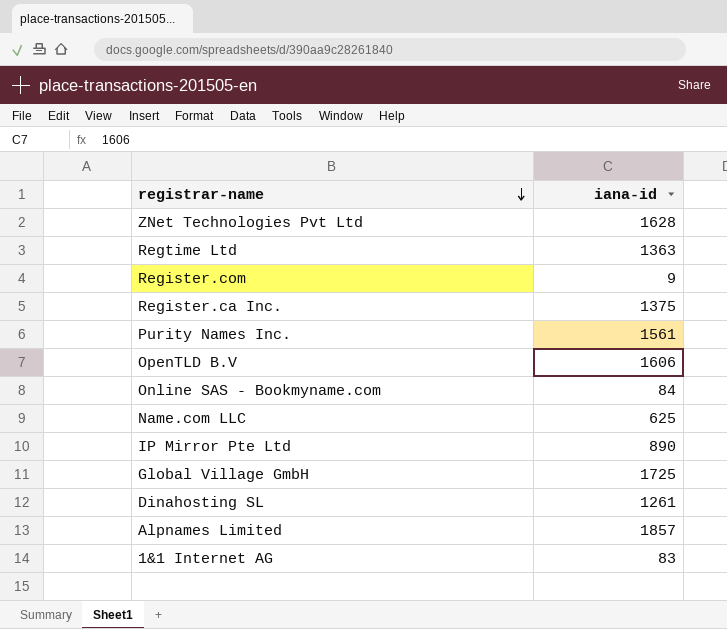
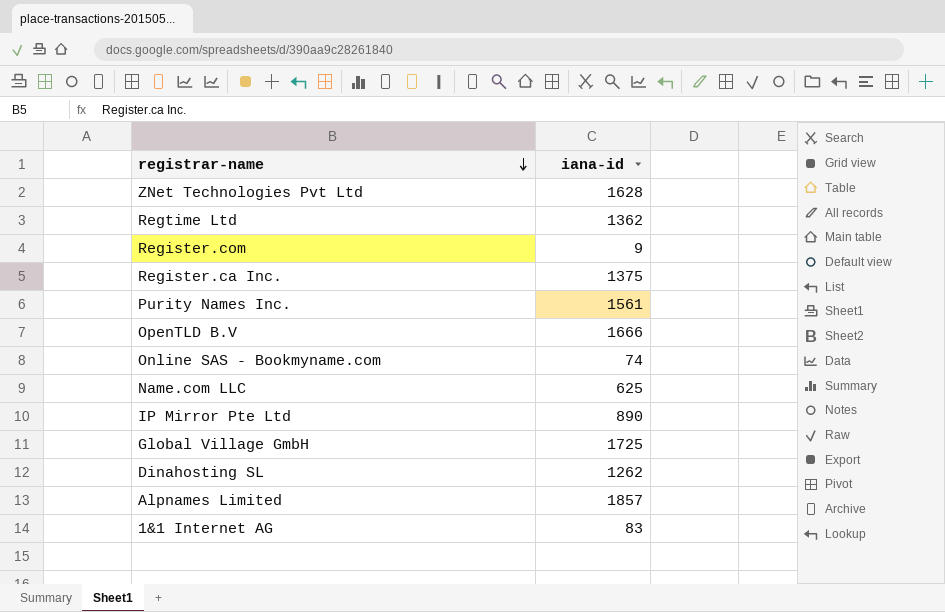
Regtime Ltd | iana-id: 1363 -> 1362
OpenTLD B.V | iana-id: 1606 -> 1666
Online SAS - Bookmyname.com | iana-id: 84 -> 74
Dinahosting SL | iana-id: 1261 -> 1262

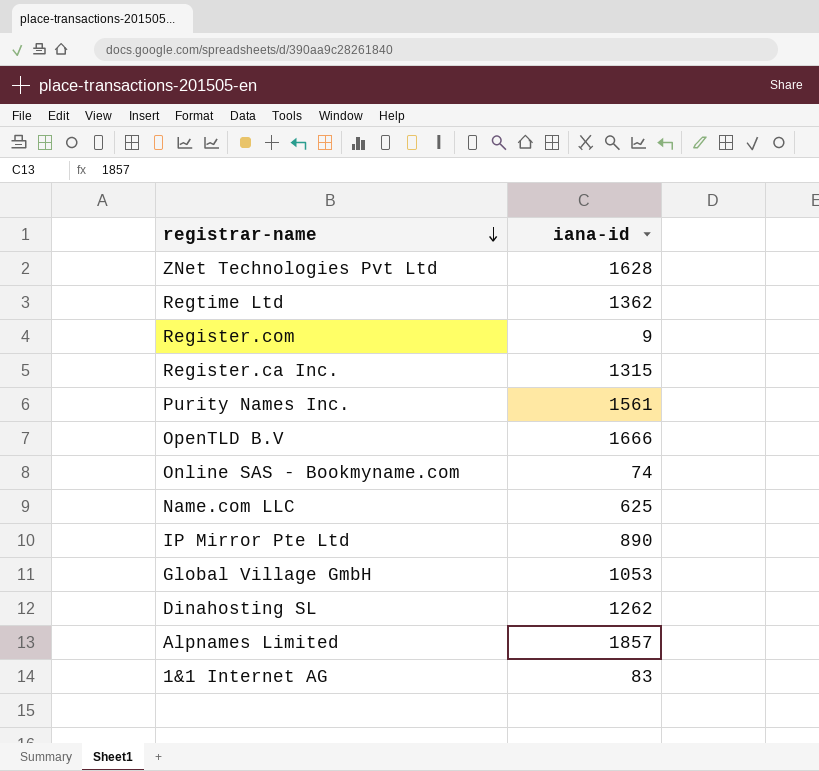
Register.ca Inc. | iana-id: 1375 -> 1315
Global Village GmbH | iana-id: 1725 -> 1053

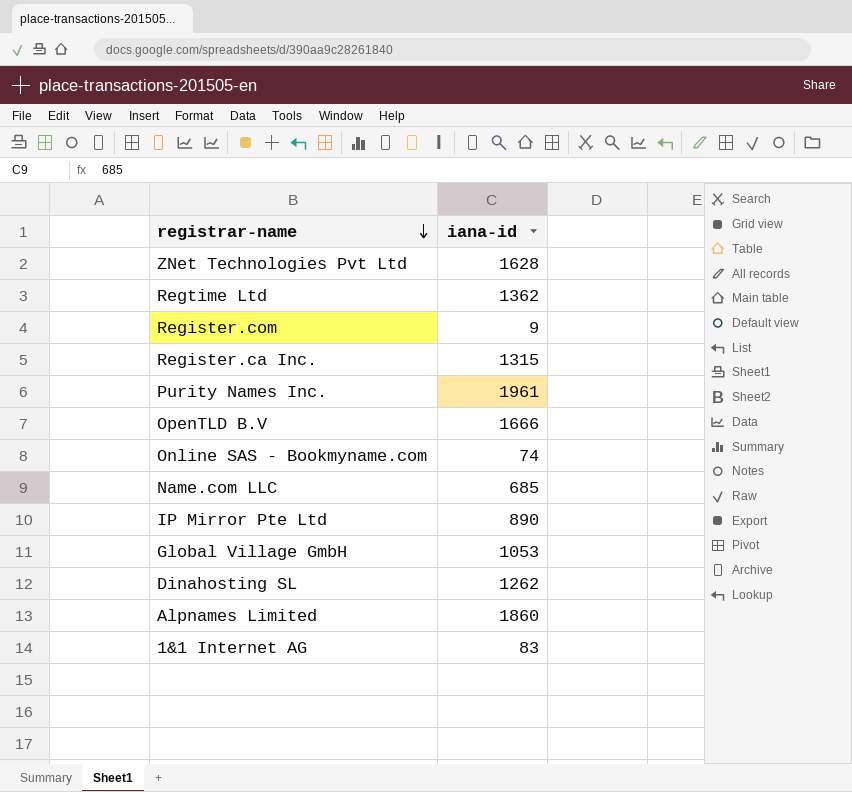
Purity Names Inc. | iana-id: 1561 -> 1961
Name.com LLC | iana-id: 625 -> 685
Alpnames Limited | iana-id: 1857 -> 1860

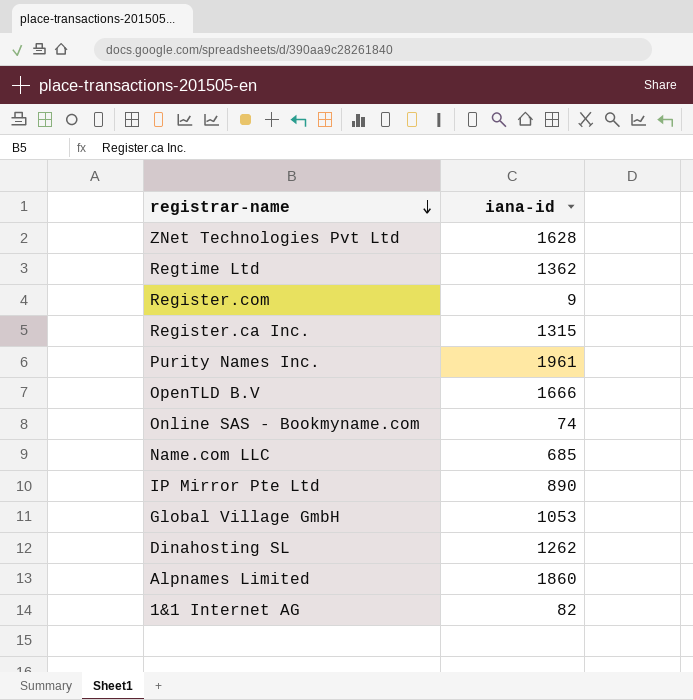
1&1 Internet AG | iana-id: 83 -> 82

